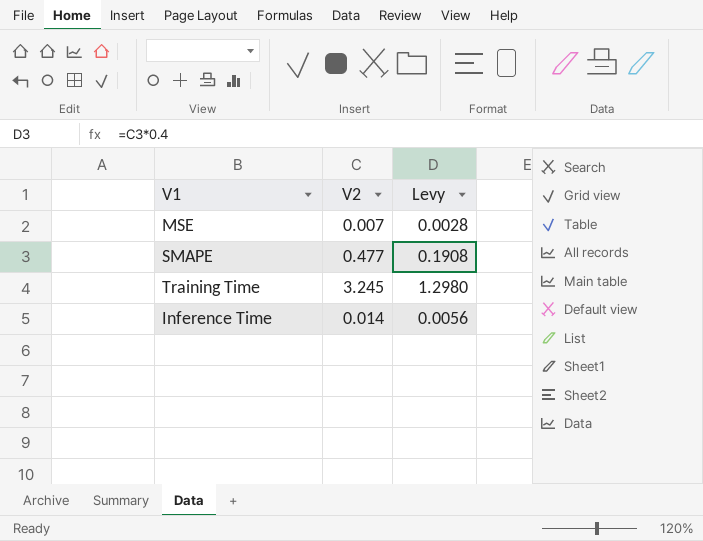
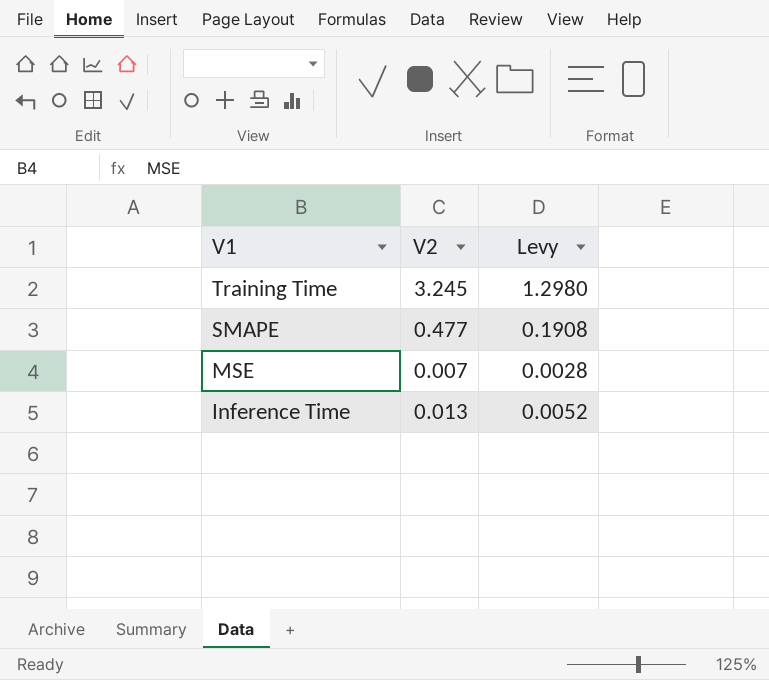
row order: none -> V1 descending
Inference Time | V2: 0.014 -> 0.013
Inference Time | Levy: 0.0056 -> 0.0052

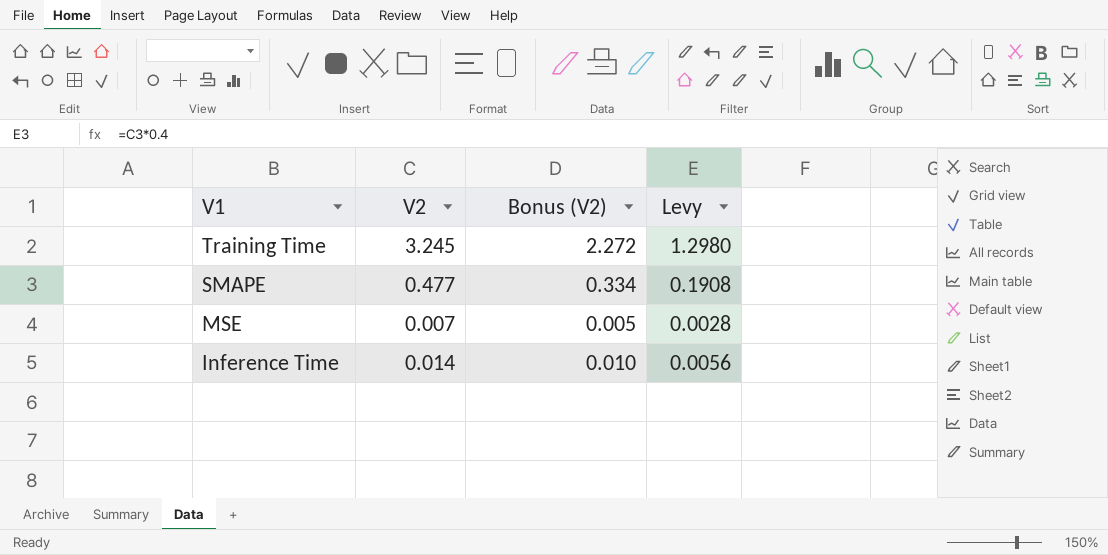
column Bonus (V2) | formula: none -> [V2] * 0.7
Inference Time | V2: 0.013 -> 0.014
Inference Time | Levy: 0.0052 -> 0.0056

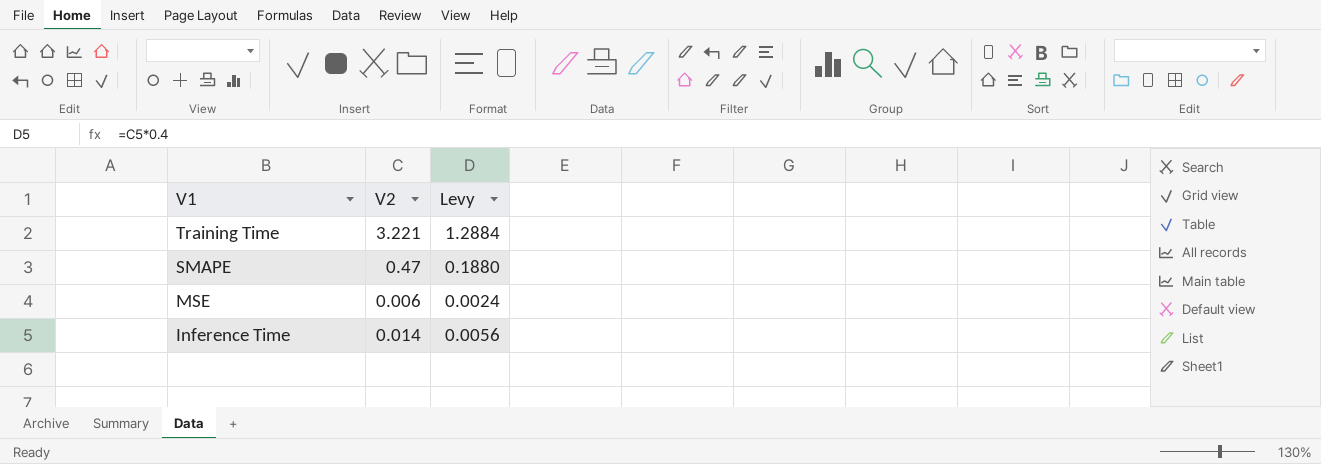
column Bonus (V2) | formula: [V2] * 0.7 -> none
Training Time | V2: 3.245 -> 3.221
Training Time | Levy: 1.2980 -> 1.2884
SMAPE | V2: 0.477 -> 0.47
SMAPE | Levy: 0.1908 -> 0.1880
MSE | V2: 0.007 -> 0.006
MSE | Levy: 0.0028 -> 0.0024

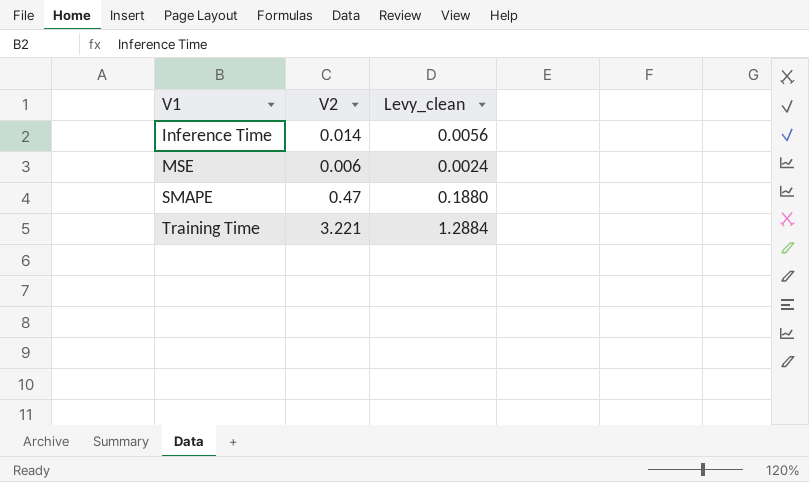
row order: V1 descending -> V1 ascending
column name: Levy -> Levy_clean

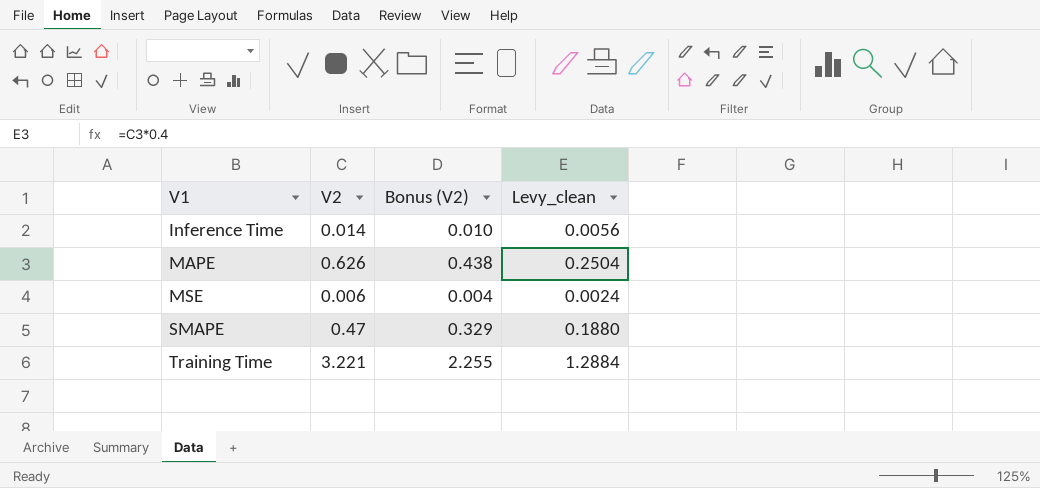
column Bonus (V2) | formula: none -> [V2] * 0.7
row MAPE: none -> 0.626 | 0.438 | 0.2504

